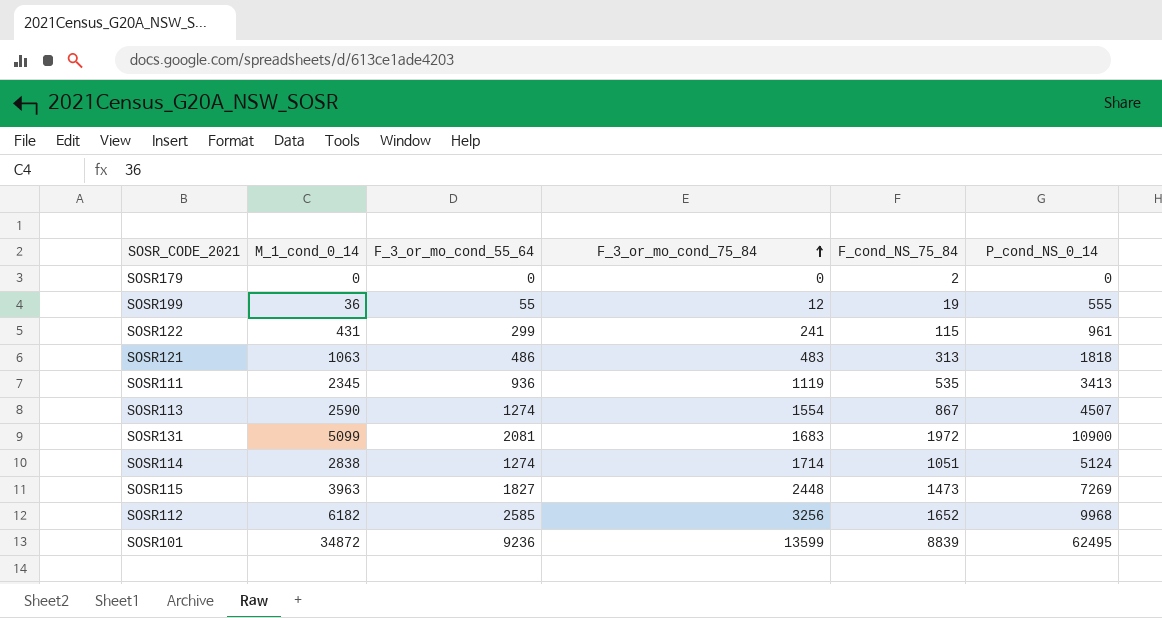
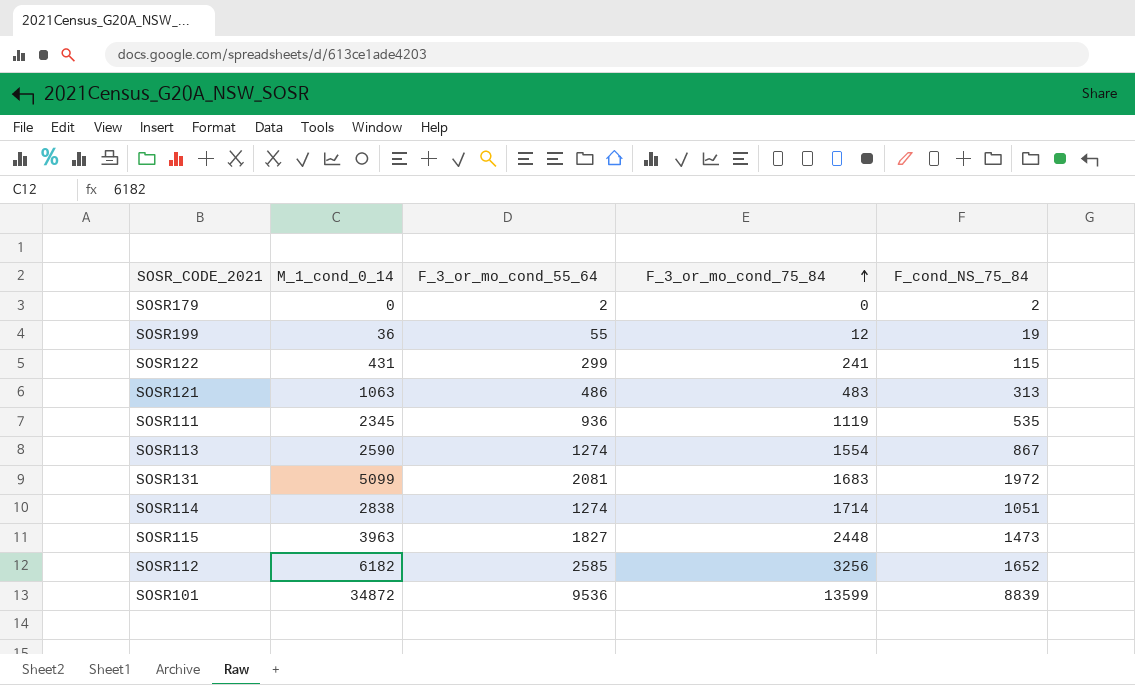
column P_cond_NS_0_14 | position: 6 -> none
SOSR179 | F_3_or_mo_cond_55_64: 0 -> 2
SOSR101 | F_3_or_mo_cond_55_64: 9236 -> 9536

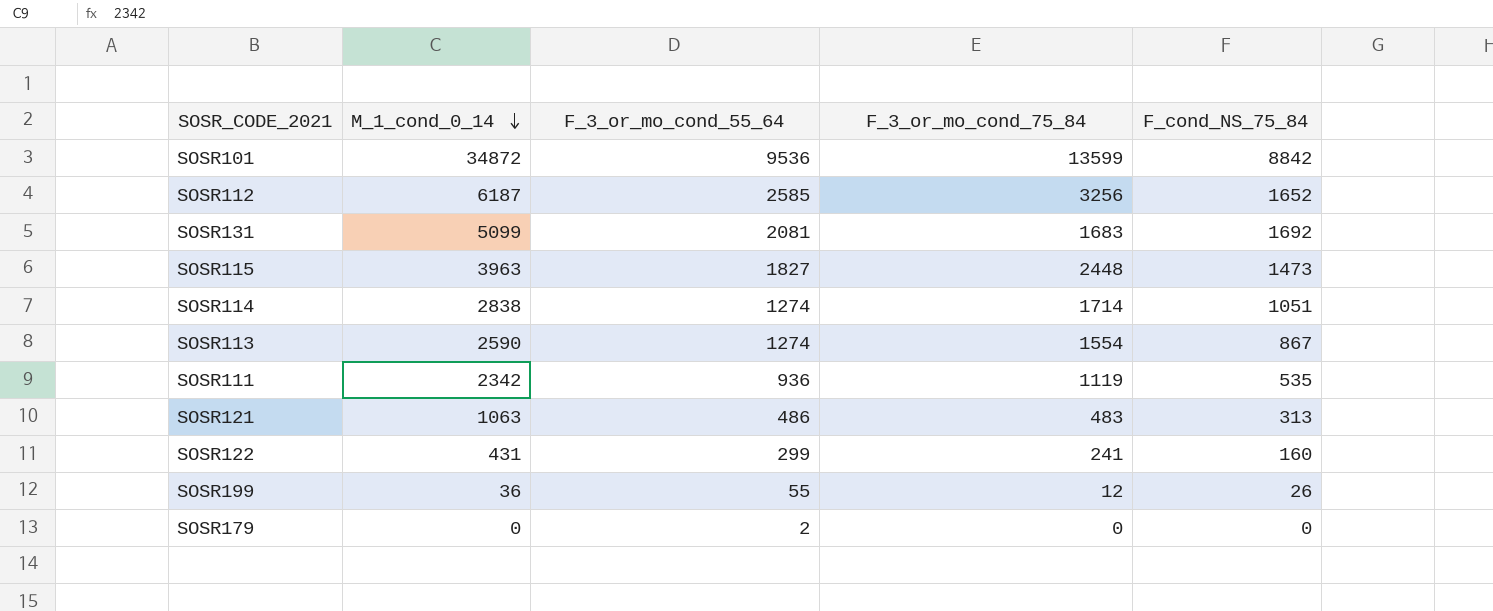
row order: F_3_or_mo_cond_75_84 ascending -> M_1_cond_0_14 descending
SOSR101 | F_cond_NS_75_84: 8839 -> 8842
SOSR112 | M_1_cond_0_14: 6182 -> 6187
SOSR131 | F_cond_NS_75_84: 1972 -> 1692
SOSR111 | M_1_cond_0_14: 2345 -> 2342
SOSR122 | F_cond_NS_75_84: 115 -> 160
SOSR199 | F_cond_NS_75_84: 19 -> 26
SOSR179 | F_cond_NS_75_84: 2 -> 0

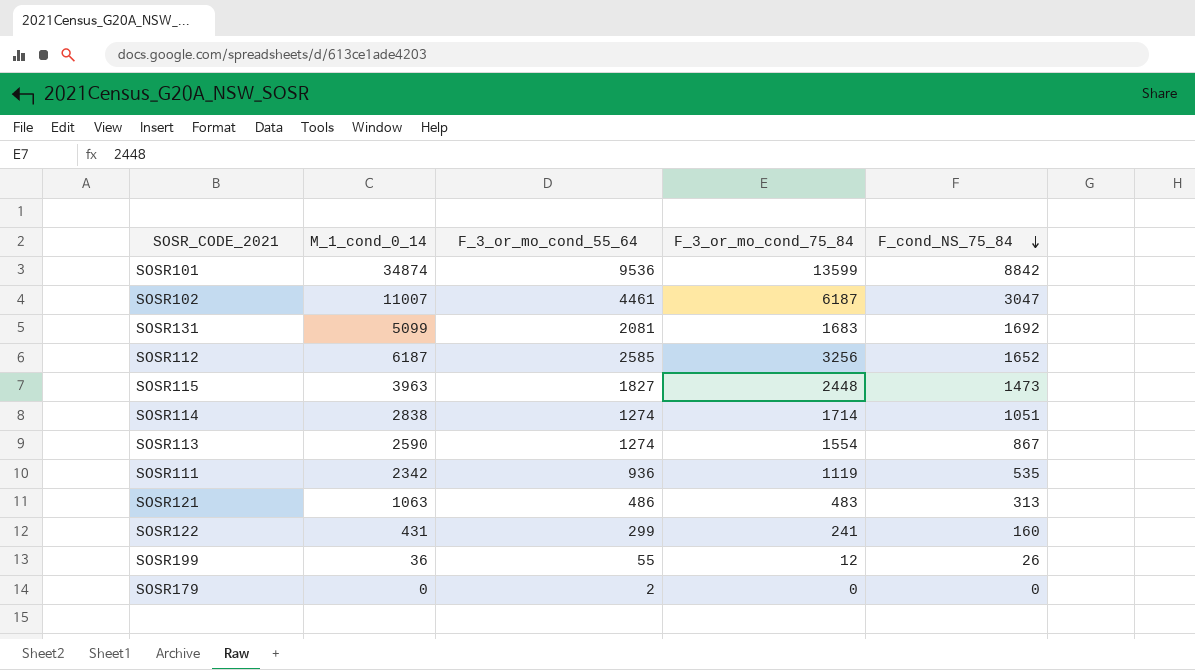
row order: M_1_cond_0_14 descending -> F_cond_NS_75_84 descending
SOSR101 | M_1_cond_0_14: 34872 -> 34874
row SOSR102: none -> 11007 | 4461 | 6187 | 3047

